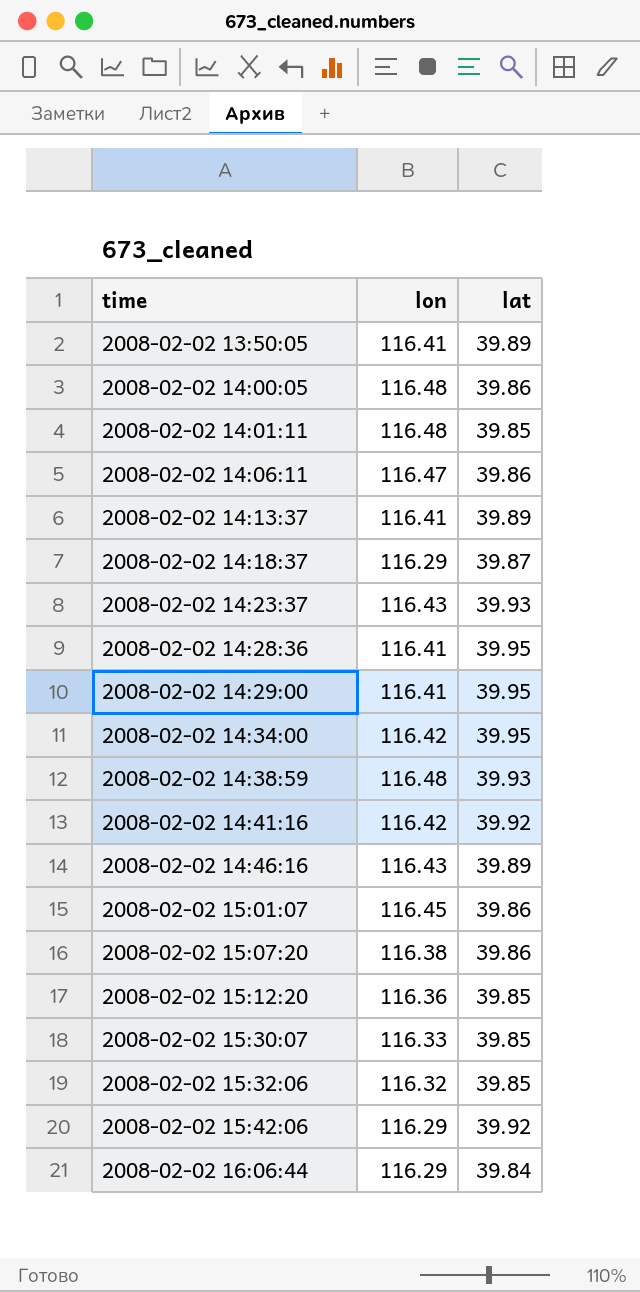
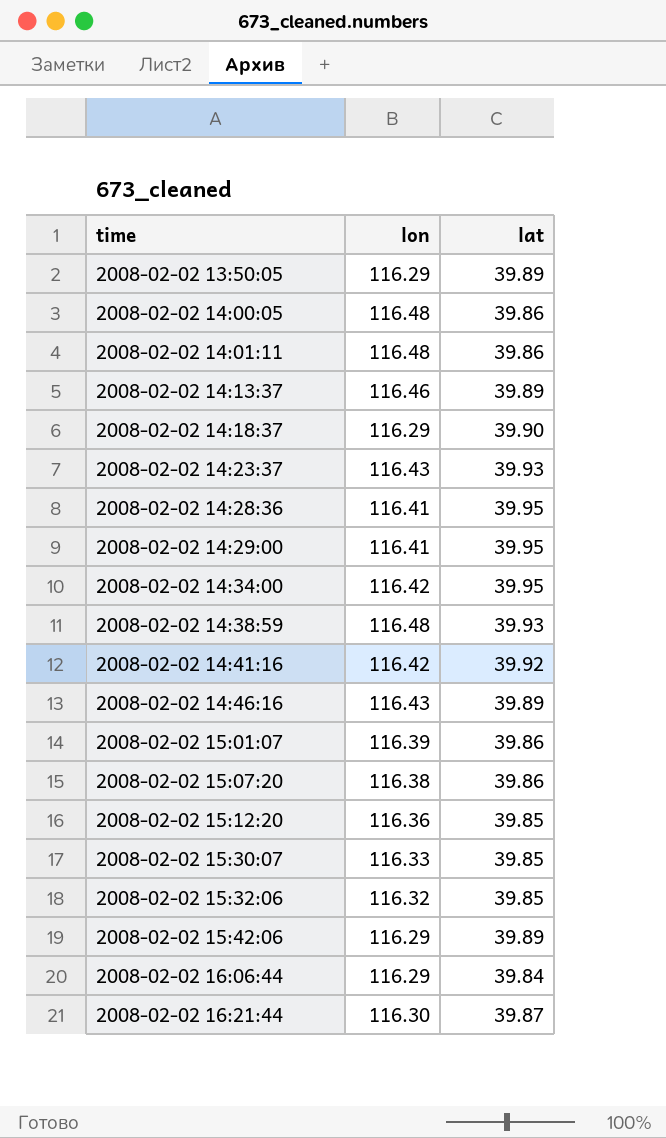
row 2008-02-02 14:06:11: 116.47 | 39.86 -> none
2008-02-02 13:50:05 | lon: 116.41 -> 116.29
2008-02-02 14:01:11 | lat: 39.85 -> 39.86
2008-02-02 14:13:37 | lon: 116.41 -> 116.46
2008-02-02 14:18:37 | lat: 39.87 -> 39.90
2008-02-02 15:01:07 | lon: 116.45 -> 116.39
2008-02-02 15:42:06 | lat: 39.92 -> 39.89
row 2008-02-02 16:21:44: none -> 116.30 | 39.87

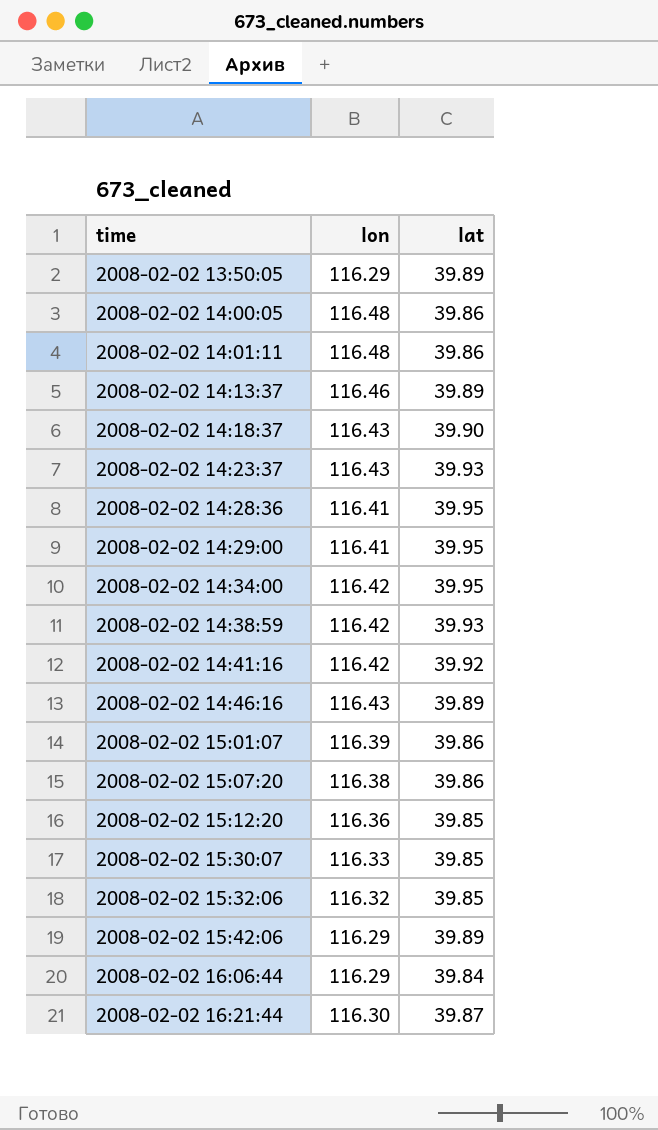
2008-02-02 14:18:37 | lon: 116.29 -> 116.43
2008-02-02 14:38:59 | lon: 116.48 -> 116.42

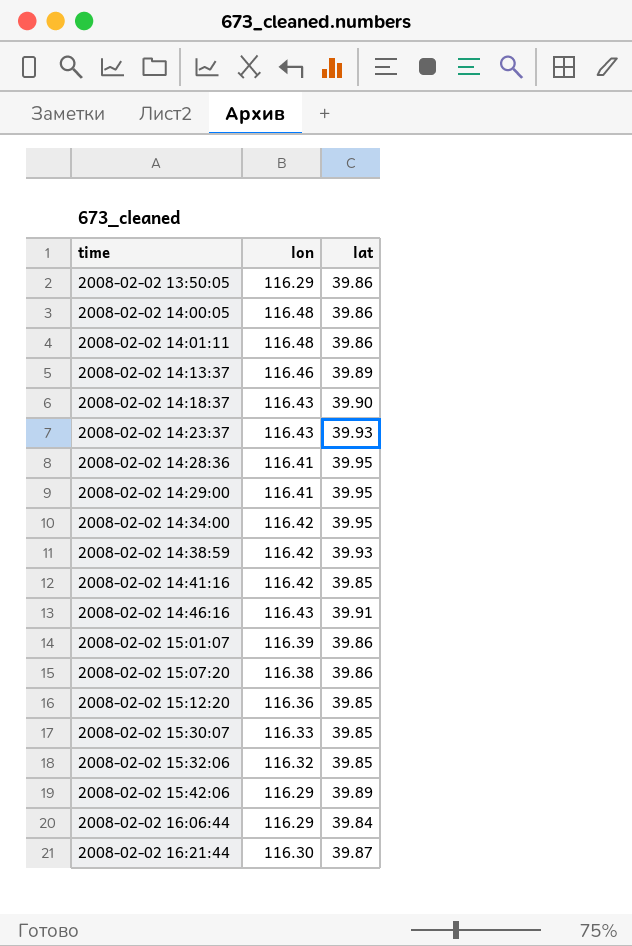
2008-02-02 13:50:05 | lat: 39.89 -> 39.86
2008-02-02 14:41:16 | lat: 39.92 -> 39.85
2008-02-02 14:46:16 | lat: 39.89 -> 39.91

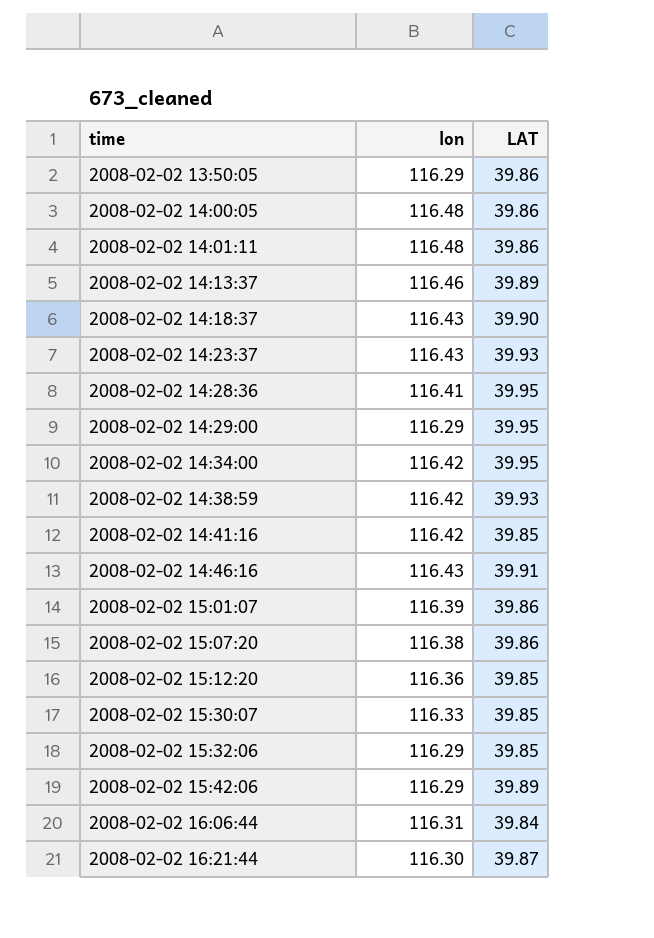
column name: lat -> LAT
2008-02-02 14:29:00 | lon: 116.41 -> 116.29
2008-02-02 15:32:06 | lon: 116.32 -> 116.29
2008-02-02 16:06:44 | lon: 116.29 -> 116.31

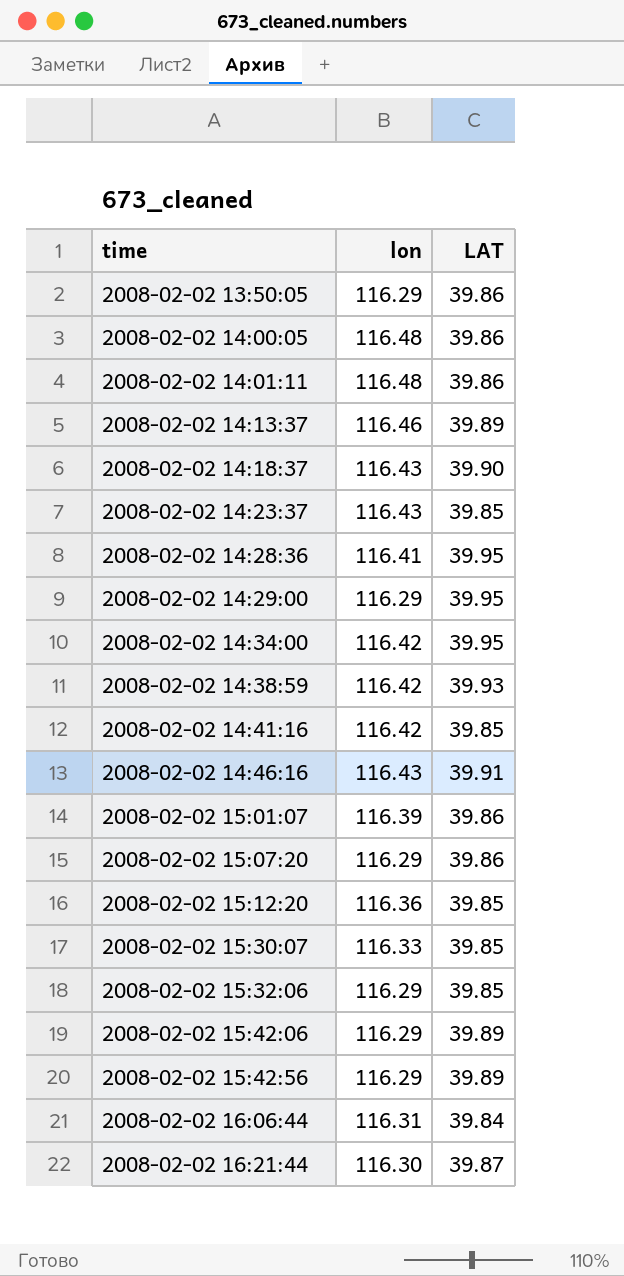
2008-02-02 14:23:37 | LAT: 39.93 -> 39.85
2008-02-02 15:07:20 | lon: 116.38 -> 116.29
row 2008-02-02 15:42:56: none -> 116.29 | 39.89

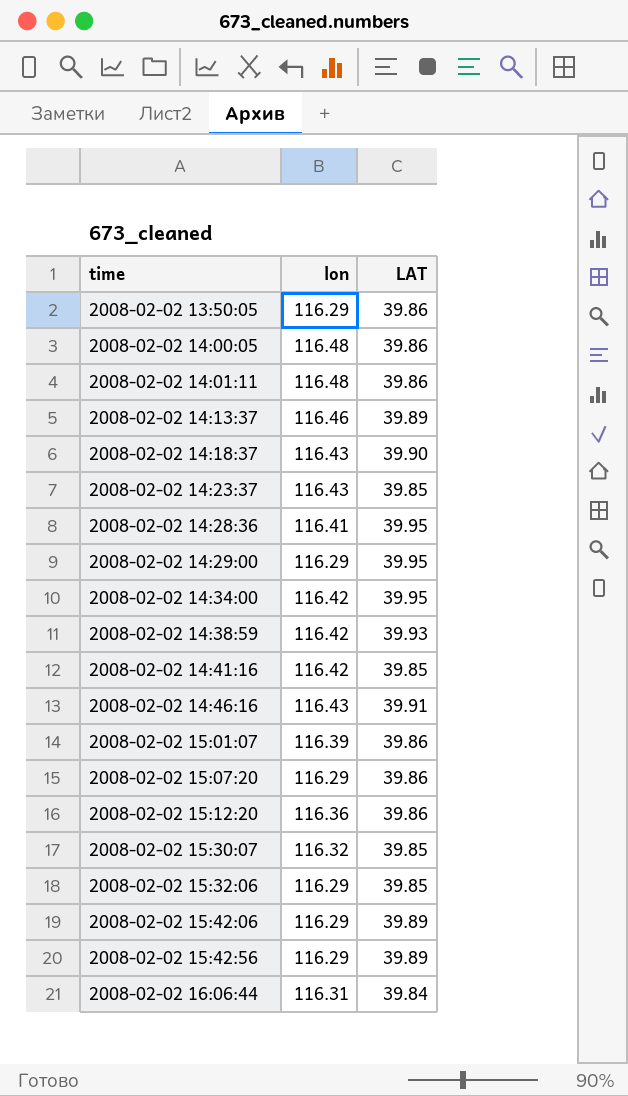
row 2008-02-02 16:21:44: 116.30 | 39.87 -> none
2008-02-02 15:12:20 | LAT: 39.85 -> 39.86
2008-02-02 15:30:07 | lon: 116.33 -> 116.32

